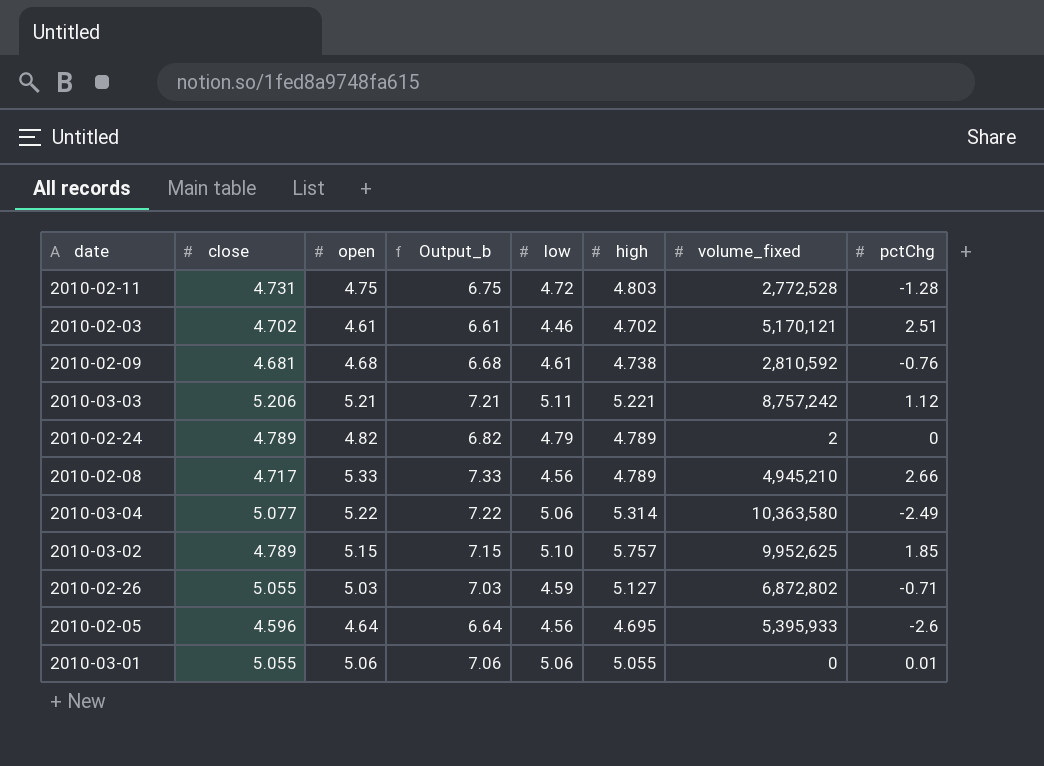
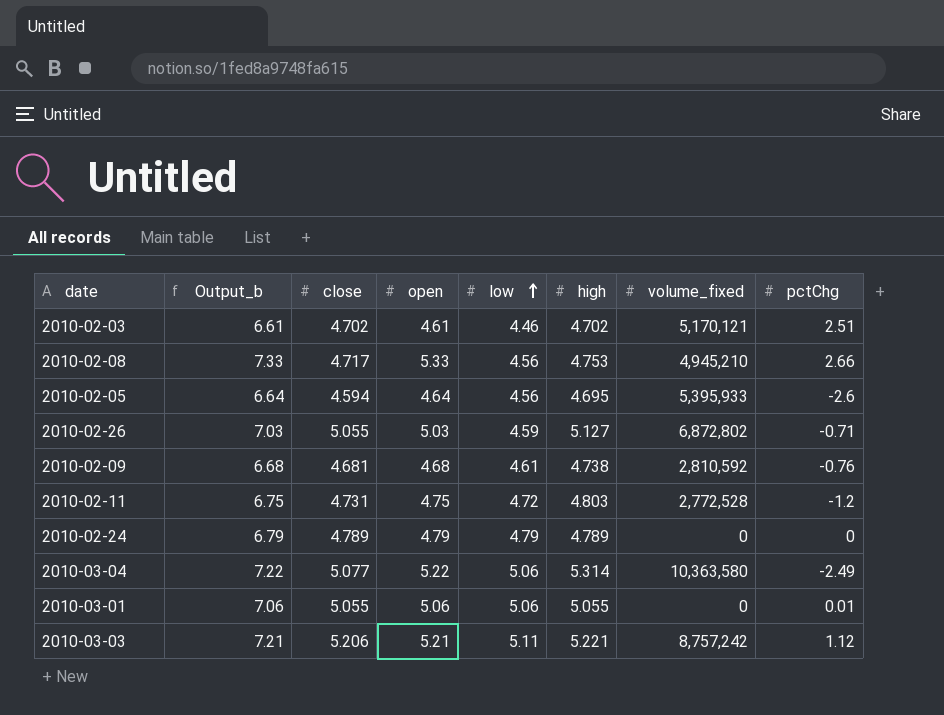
row order: none -> low ascending
column Output_b | position: 4 -> 2
row 2010-03-02: 4.789 | 5.15 | 7.15 | 5.10 | 5.757 | 9,952,625 | 1.85 -> none
2010-02-08 | high: 4.789 -> 4.753
2010-02-05 | close: 4.596 -> 4.594
2010-02-11 | pctChg: -1.28 -> -1.2
2010-02-24 | Output_b: 6.82 -> 6.79
2010-02-24 | open: 4.82 -> 4.79
2010-02-24 | volume_fixed: 2 -> 0

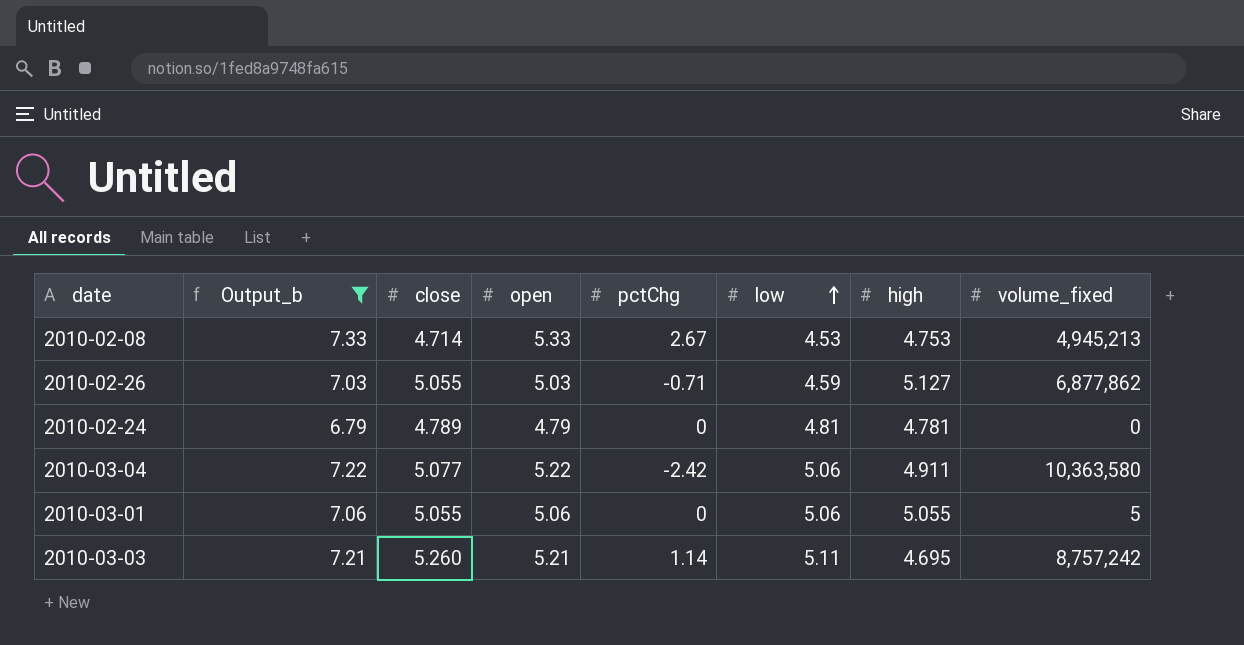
filter: none -> Output_b >= 6.79
column pctChg | position: 8 -> 5
2010-02-08 | close: 4.717 -> 4.714
2010-02-08 | pctChg: 2.66 -> 2.67
2010-02-08 | low: 4.56 -> 4.53
2010-02-08 | volume_fixed: 4,945,210 -> 4,945,213
2010-02-26 | volume_fixed: 6,872,802 -> 6,877,862
2010-02-24 | low: 4.79 -> 4.81
2010-02-24 | high: 4.789 -> 4.781
2010-03-04 | pctChg: -2.49 -> -2.42
2010-03-04 | high: 5.314 -> 4.911
2010-03-01 | pctChg: 0.01 -> 0
2010-03-01 | volume_fixed: 0 -> 5
2010-03-03 | close: 5.206 -> 5.260
2010-03-03 | pctChg: 1.12 -> 1.14
2010-03-03 | high: 5.221 -> 4.695

